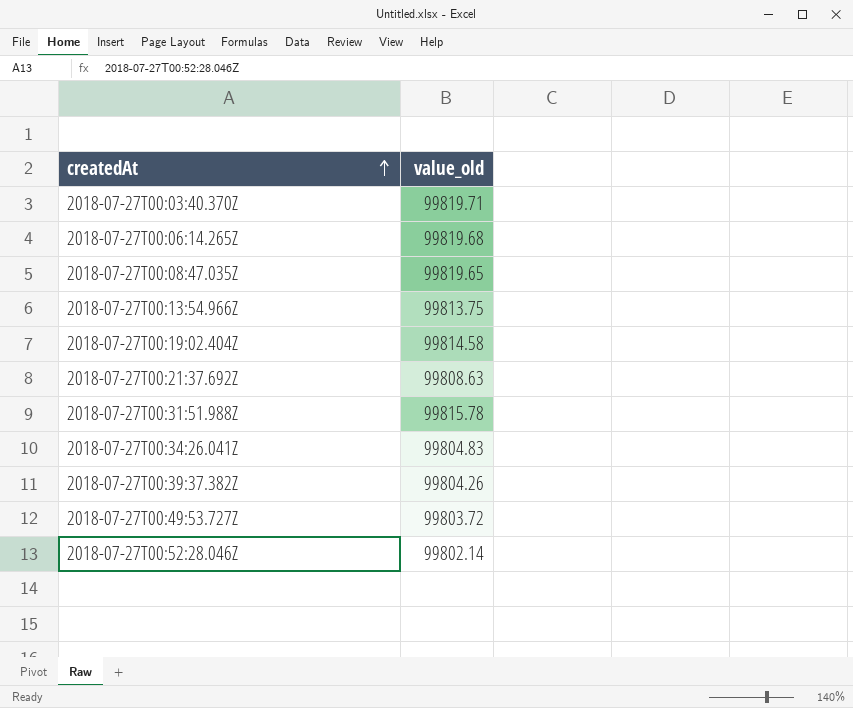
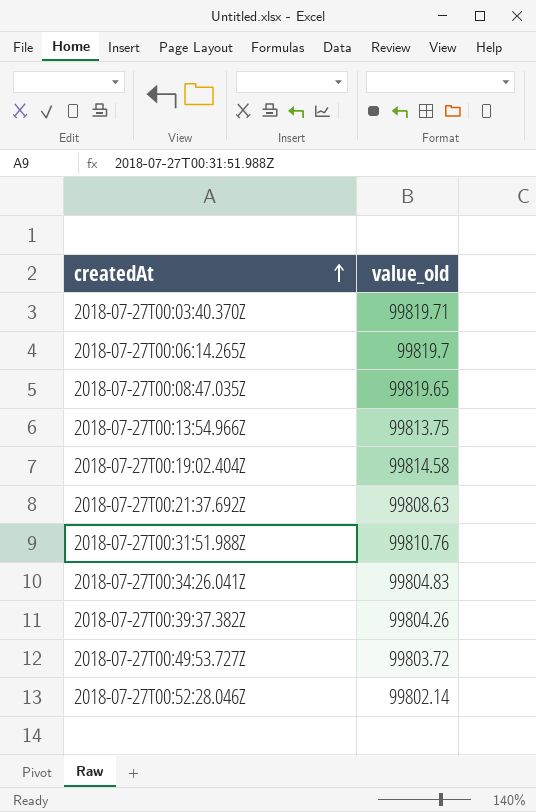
2018-07-27T00:06:14.265Z | value_old: 99819.68 -> 99819.7
2018-07-27T00:31:51.988Z | value_old: 99815.78 -> 99810.76

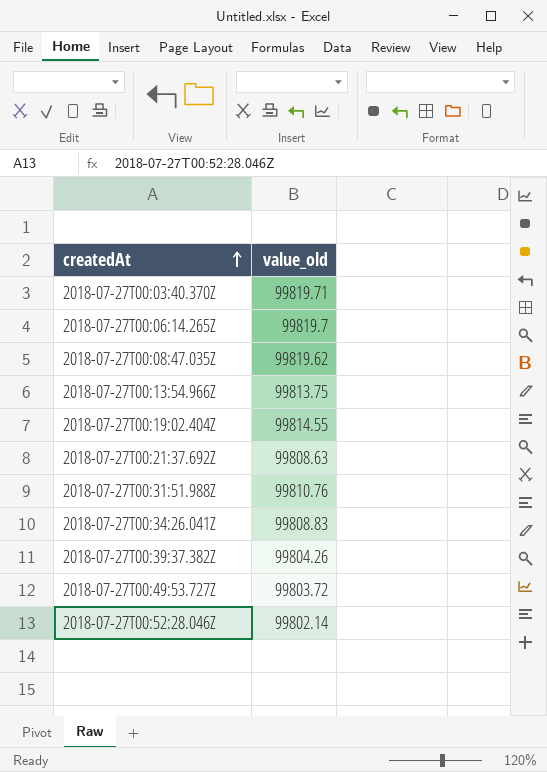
2018-07-27T00:08:47.035Z | value_old: 99819.65 -> 99819.62
2018-07-27T00:19:02.404Z | value_old: 99814.58 -> 99814.55
2018-07-27T00:34:26.041Z | value_old: 99804.83 -> 99808.83

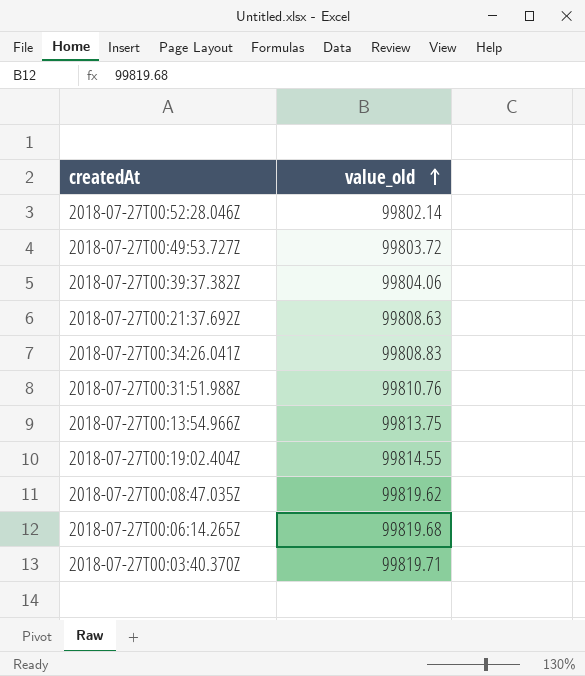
row order: createdAt ascending -> value_old ascending
2018-07-27T00:39:37.382Z | value_old: 99804.26 -> 99804.06
2018-07-27T00:06:14.265Z | value_old: 99819.7 -> 99819.68

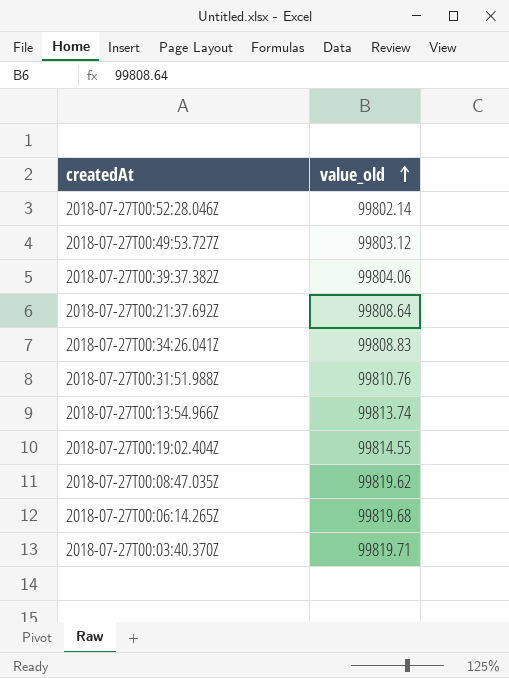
2018-07-27T00:49:53.727Z | value_old: 99803.72 -> 99803.12
2018-07-27T00:21:37.692Z | value_old: 99808.63 -> 99808.64
2018-07-27T00:13:54.966Z | value_old: 99813.75 -> 99813.74

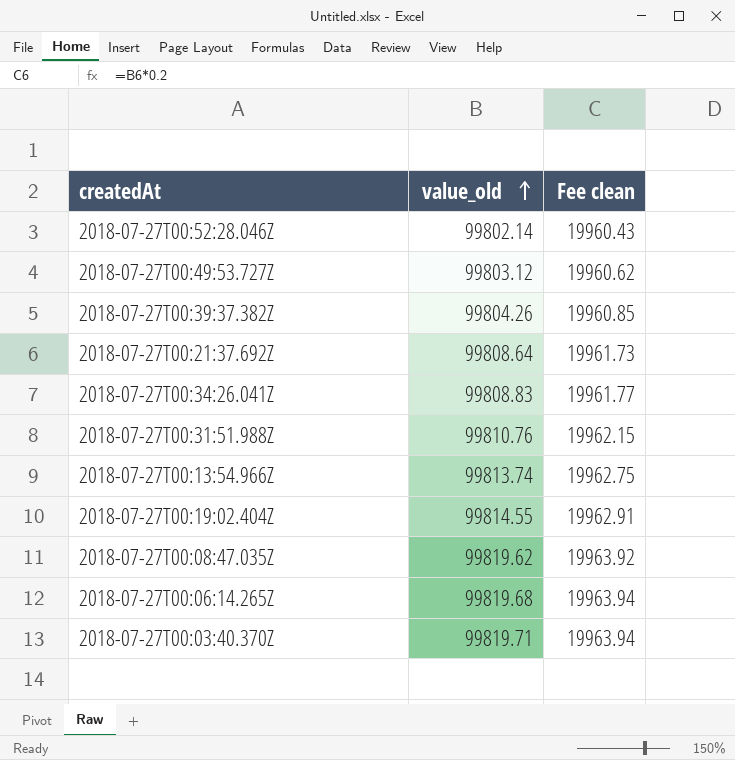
column Fee clean | formula: none -> [value_old] * 0.2
2018-07-27T00:39:37.382Z | value_old: 99804.06 -> 99804.26

